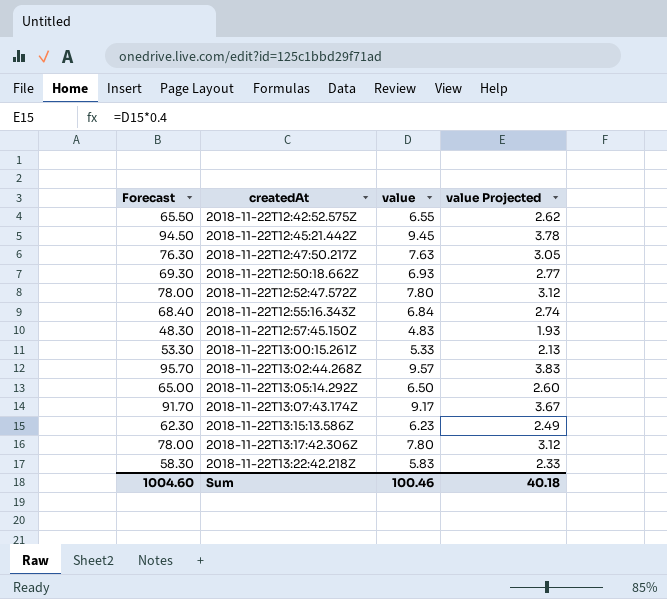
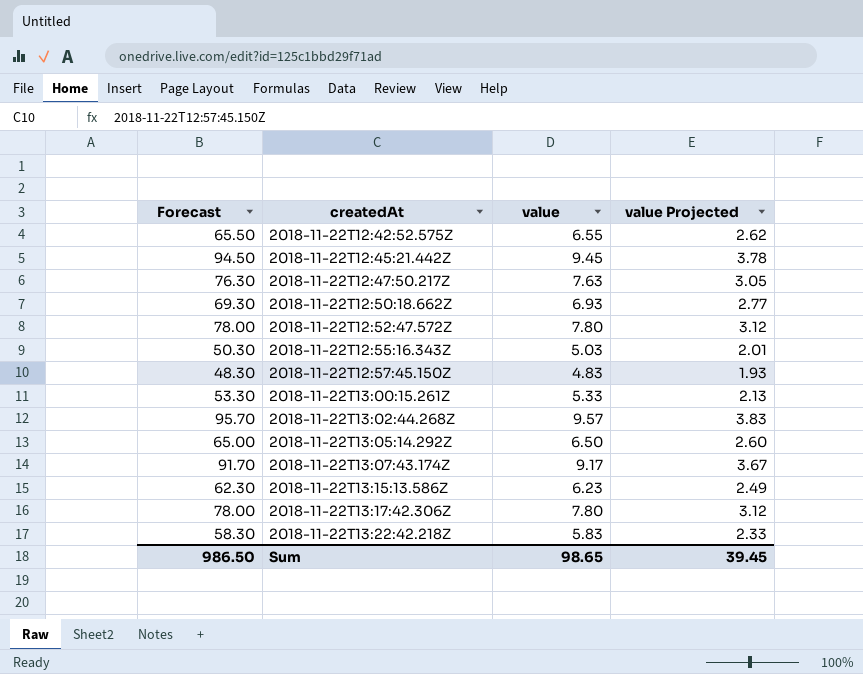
2018-11-22T12:55:16.343Z | Forecast: 68.40 -> 50.30
2018-11-22T12:55:16.343Z | value: 6.84 -> 5.03
2018-11-22T12:55:16.343Z | value Projected: 2.74 -> 2.01
Sum | Forecast: 1004.60 -> 986.50
Sum | value: 100.46 -> 98.65
Sum | value Projected: 40.18 -> 39.45

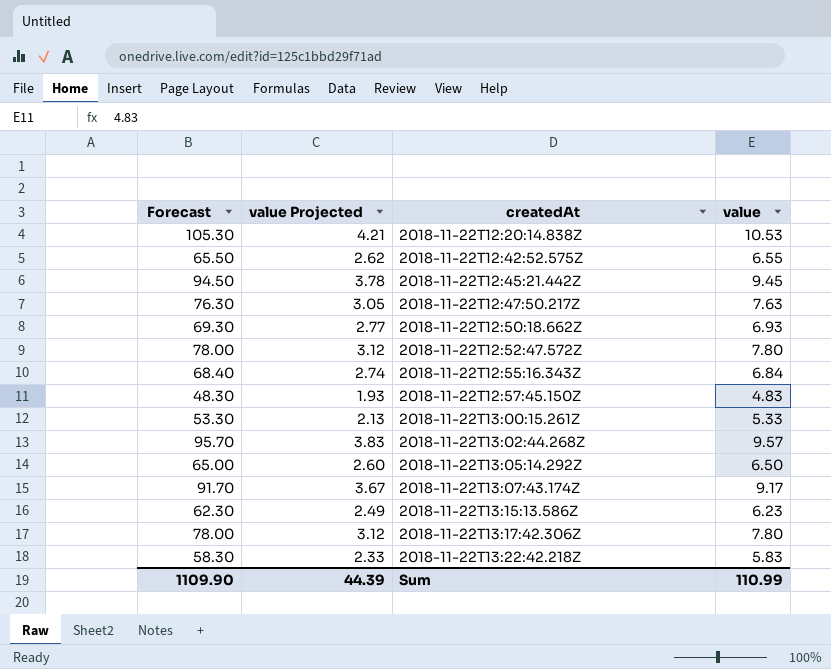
column value Projected | position: 4 -> 2
row 2018-11-22T12:20:14.838Z: none -> 105.30 | 4.21 | 10.53
2018-11-22T12:55:16.343Z | Forecast: 50.30 -> 68.40
2018-11-22T12:55:16.343Z | value Projected: 2.01 -> 2.74
2018-11-22T12:55:16.343Z | value: 5.03 -> 6.84
Sum | Forecast: 986.50 -> 1109.90
Sum | value Projected: 39.45 -> 44.39
Sum | value: 98.65 -> 110.99

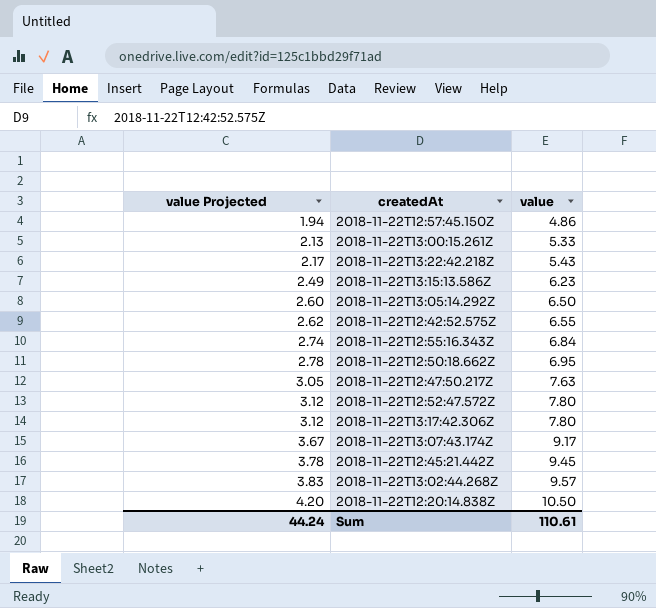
row order: createdAt ascending -> value Projected ascending
column Forecast | formula: [value] * 10 -> none
2018-11-22T12:57:45.150Z | value Projected: 1.93 -> 1.94
2018-11-22T12:57:45.150Z | value: 4.83 -> 4.86
2018-11-22T13:22:42.218Z | value Projected: 2.33 -> 2.17
2018-11-22T13:22:42.218Z | value: 5.83 -> 5.43
2018-11-22T12:50:18.662Z | value Projected: 2.77 -> 2.78
2018-11-22T12:50:18.662Z | value: 6.93 -> 6.95
2018-11-22T12:20:14.838Z | value Projected: 4.21 -> 4.20
2018-11-22T12:20:14.838Z | value: 10.53 -> 10.50
Sum | value Projected: 44.39 -> 44.24
Sum | value: 110.99 -> 110.61

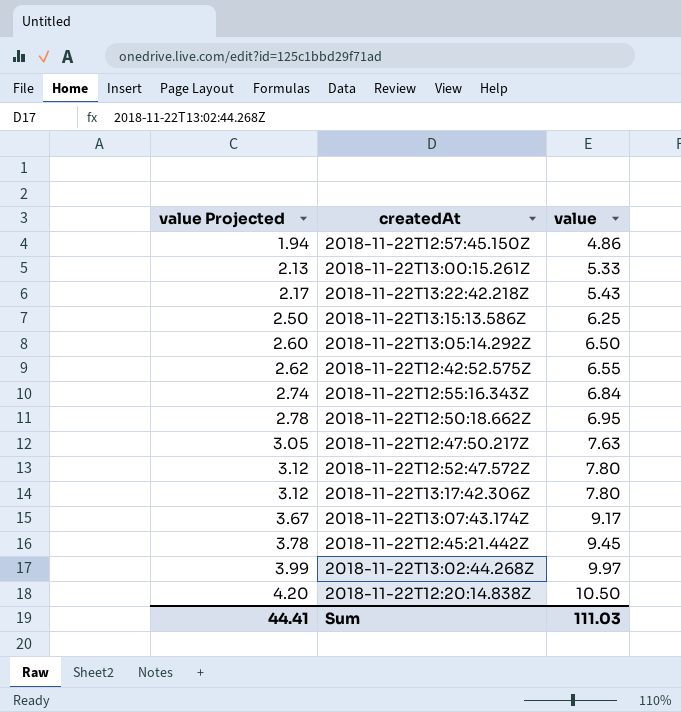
2018-11-22T13:15:13.586Z | value Projected: 2.49 -> 2.50
2018-11-22T13:15:13.586Z | value: 6.23 -> 6.25
2018-11-22T13:02:44.268Z | value Projected: 3.83 -> 3.99
2018-11-22T13:02:44.268Z | value: 9.57 -> 9.97
Sum | value Projected: 44.24 -> 44.41
Sum | value: 110.61 -> 111.03

